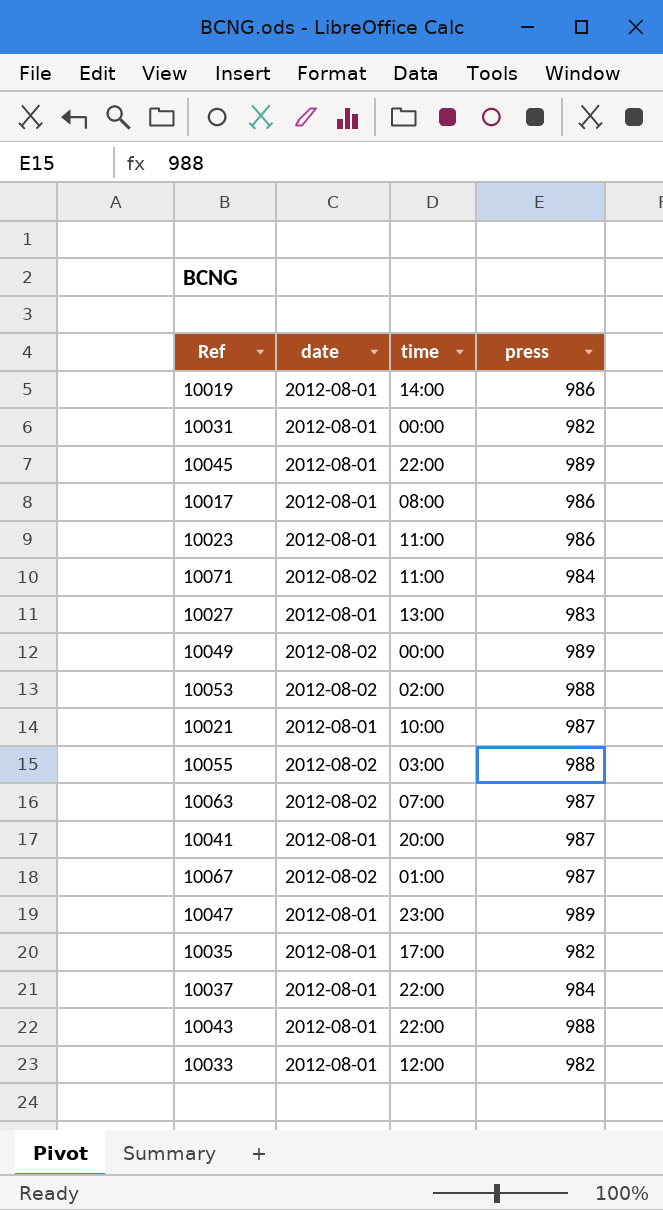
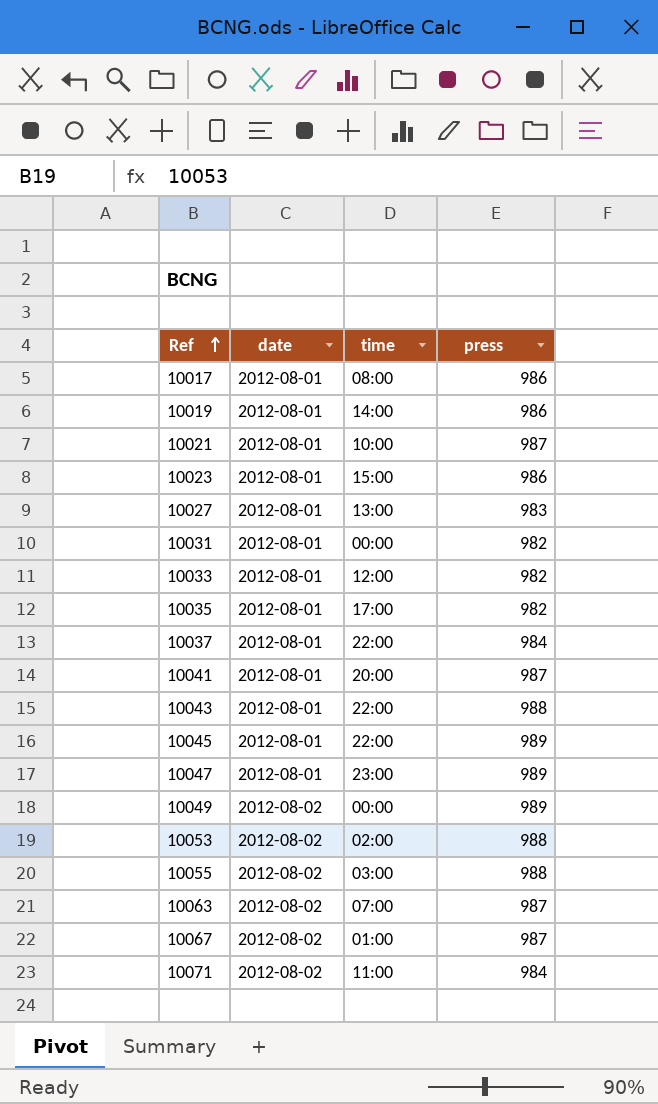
row order: none -> Ref ascending
10023 | time: 11:00 -> 15:00

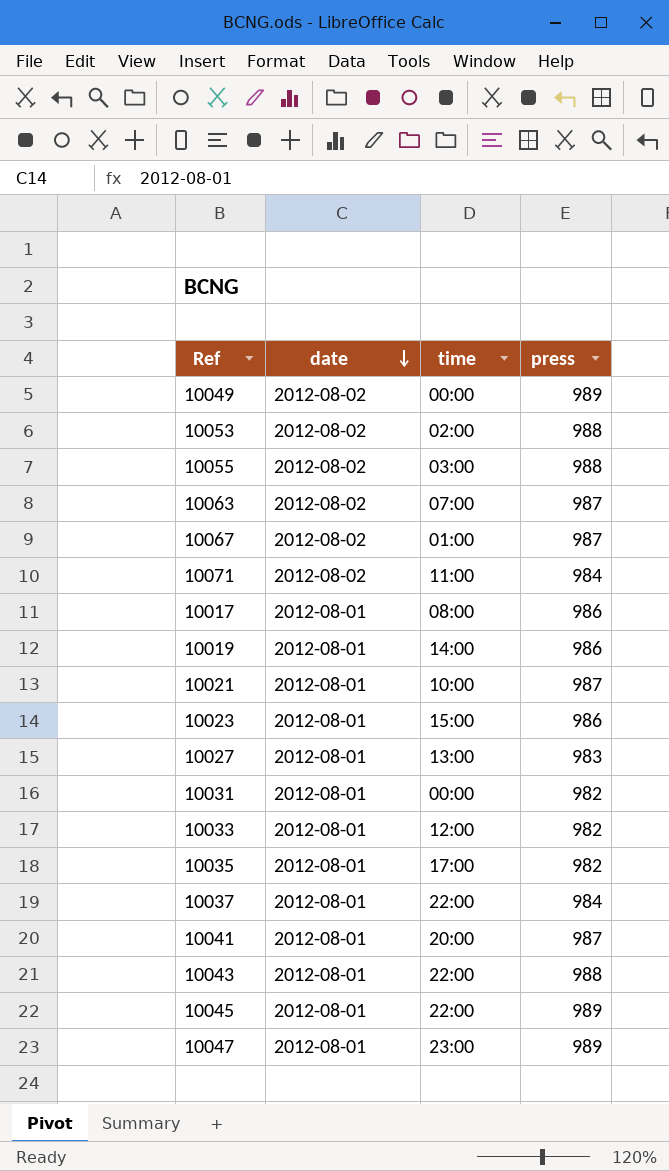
row order: Ref ascending -> date descending

